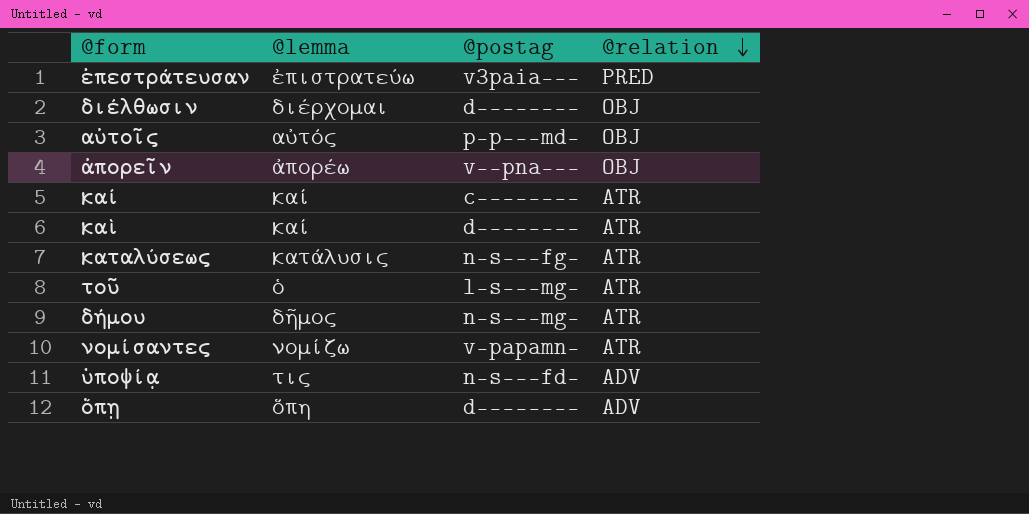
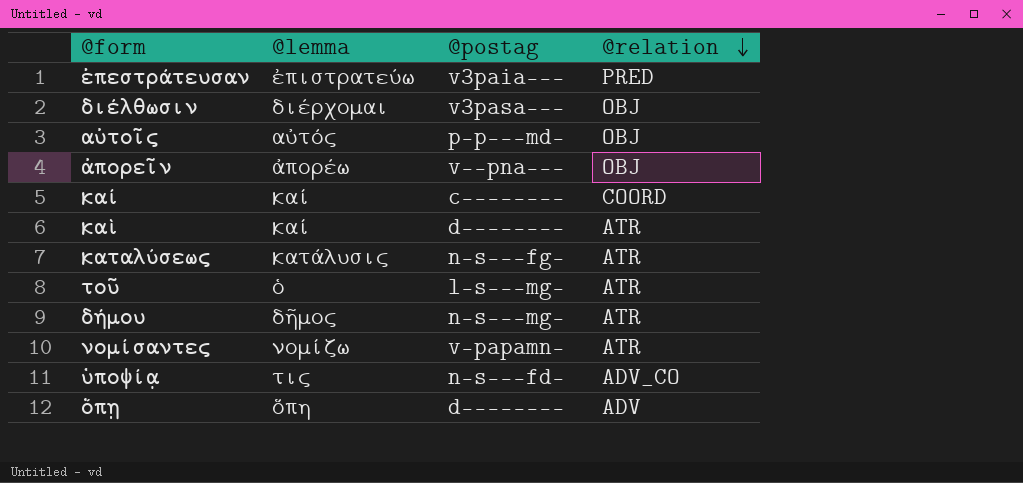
διέλθωσιν | @postag: d-------- -> v3pasa---
καί | @relation: ATR -> COORD
ὑποψίᾳ | @relation: ADV -> ADV_CO

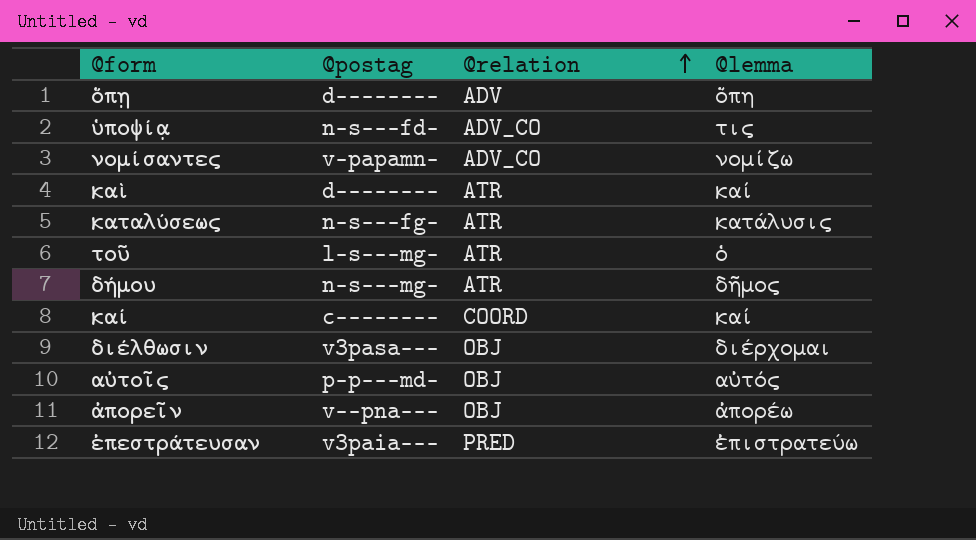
row order: @relation descending -> @relation ascending
column @lemma | position: 2 -> 4
νομίσαντες | @relation: ATR -> ADV_CO

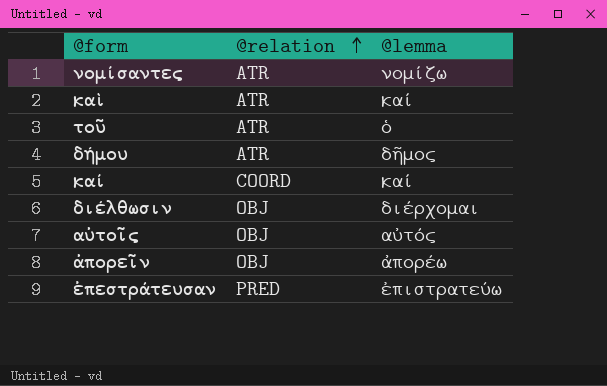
column @postag | position: 2 -> none
row ὅπῃ: d-------- | ADV | ὅπη -> none
row ὑποψίᾳ: n-s---fd- | ADV_CO | τις -> none
row καταλύσεως: n-s---fg- | ATR | κατάλυσις -> none
νομίσαντες | @relation: ADV_CO -> ATR

